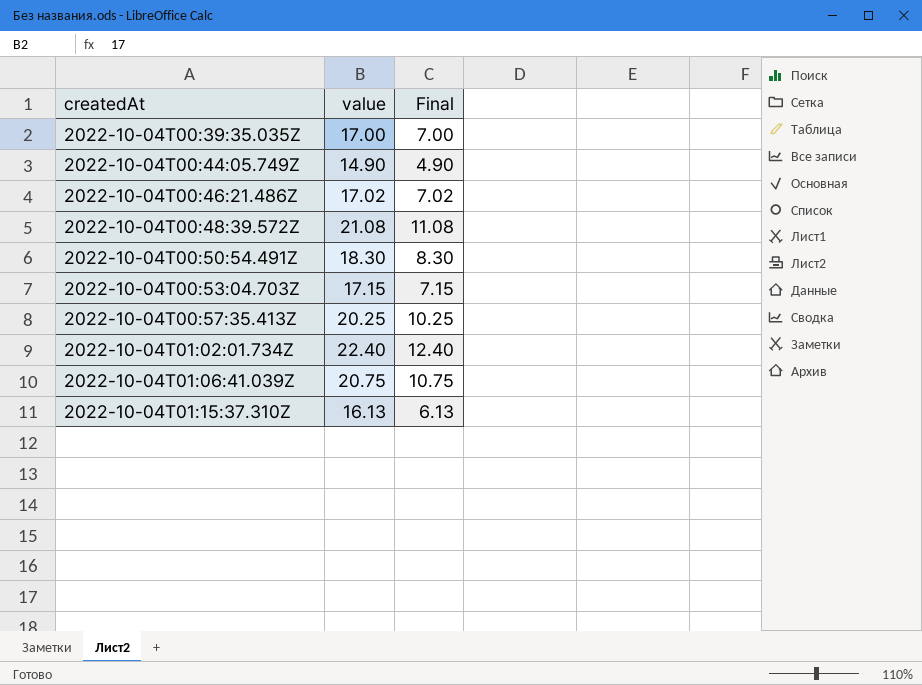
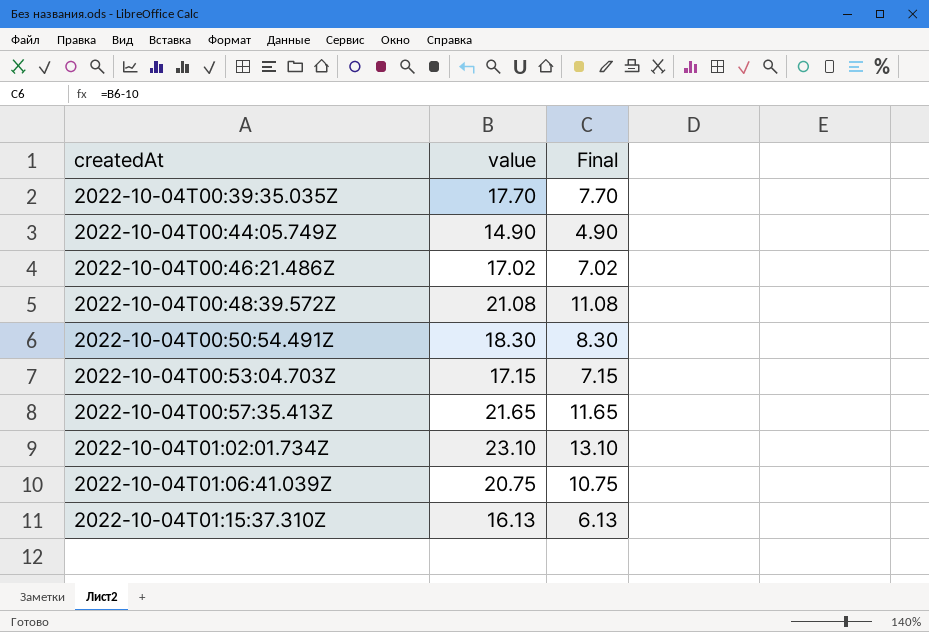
2022-10-04T00:39:35.035Z | value: 17.00 -> 17.70
2022-10-04T00:39:35.035Z | Final: 7.00 -> 7.70
2022-10-04T00:57:35.413Z | value: 20.25 -> 21.65
2022-10-04T00:57:35.413Z | Final: 10.25 -> 11.65
2022-10-04T01:02:01.734Z | value: 22.40 -> 23.10
2022-10-04T01:02:01.734Z | Final: 12.40 -> 13.10

